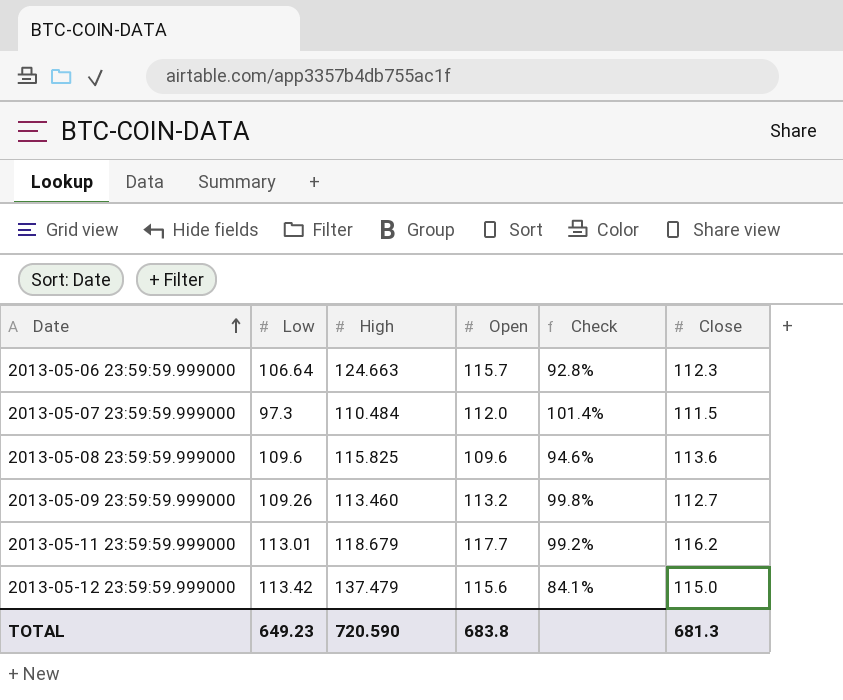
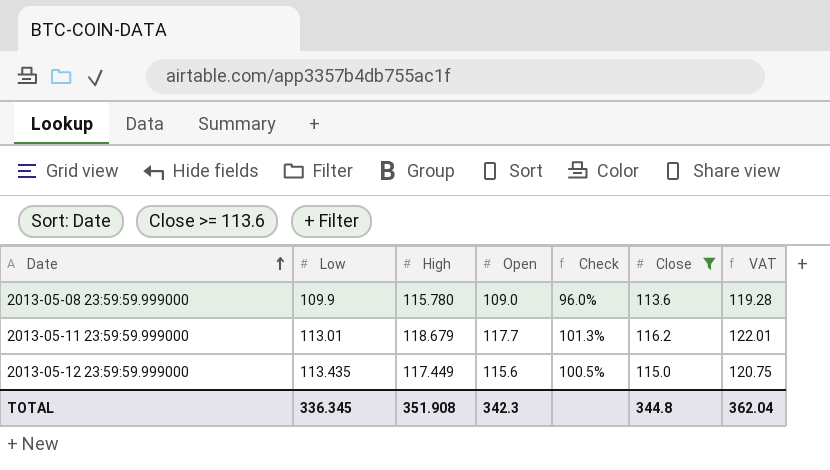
filter: none -> Close >= 113.6
column Check | formula: [Open] / [High] -> [Open] / [Close]
column VAT | formula: none -> [Close] * 1.05
2013-05-08 23:59:59.999000 | Low: 109.6 -> 109.9
2013-05-08 23:59:59.999000 | High: 115.825 -> 115.780
2013-05-08 23:59:59.999000 | Open: 109.6 -> 109.0
2013-05-12 23:59:59.999000 | Low: 113.42 -> 113.435
2013-05-12 23:59:59.999000 | High: 137.479 -> 117.449
TOTAL | Low: 649.23 -> 336.345
TOTAL | High: 720.590 -> 351.908
TOTAL | Open: 683.8 -> 342.3
TOTAL | Close: 681.3 -> 344.8

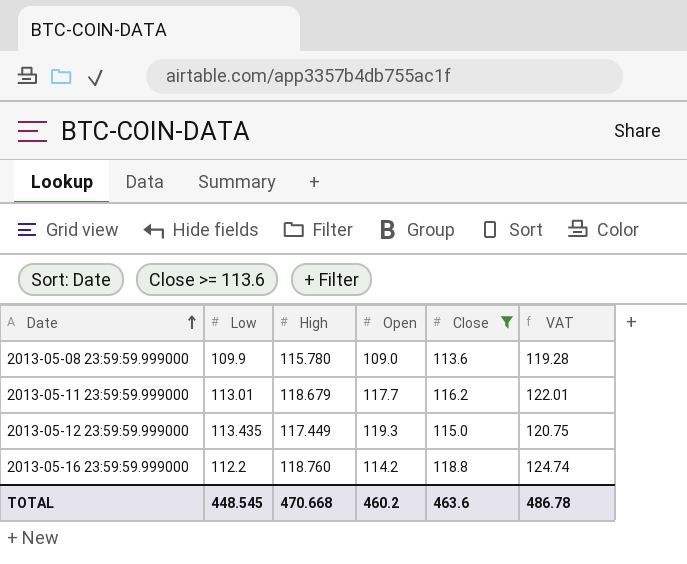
column Check | formula: [Open] / [Close] -> none
2013-05-12 23:59:59.999000 | Open: 115.6 -> 119.3
row 2013-05-16 23:59:59.999000: none -> 112.2 | 118.760 | 114.2 | 118.8 | 124.74
TOTAL | Low: 336.345 -> 448.545
TOTAL | High: 351.908 -> 470.668
TOTAL | Open: 342.3 -> 460.2
TOTAL | Close: 344.8 -> 463.6
TOTAL | VAT: 362.04 -> 486.78

